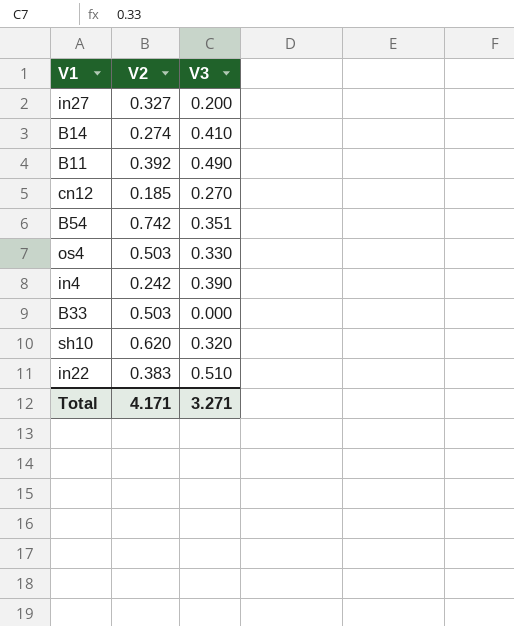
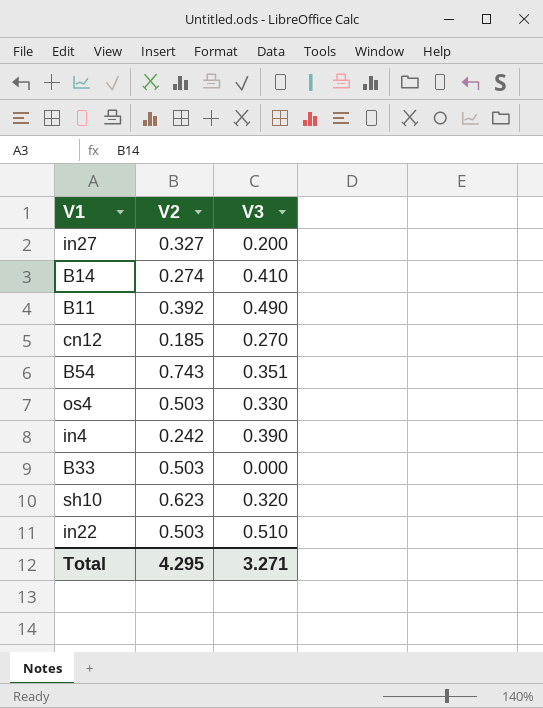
B54 | V2: 0.742 -> 0.743
sh10 | V2: 0.620 -> 0.623
in22 | V2: 0.383 -> 0.503
Total | V2: 4.171 -> 4.295

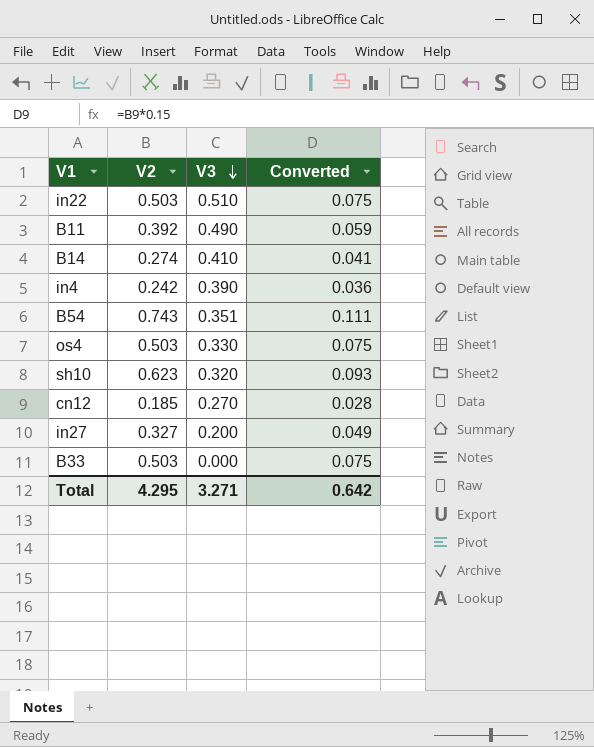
row order: none -> V3 descending
column Converted | formula: none -> [V2] * 0.15

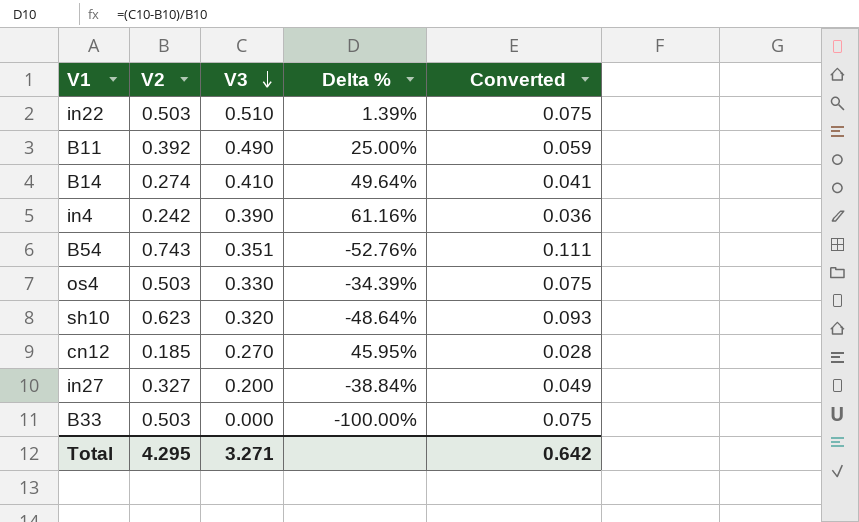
column Delta % | formula: none -> ([V3] - [V2]) / [V2]

